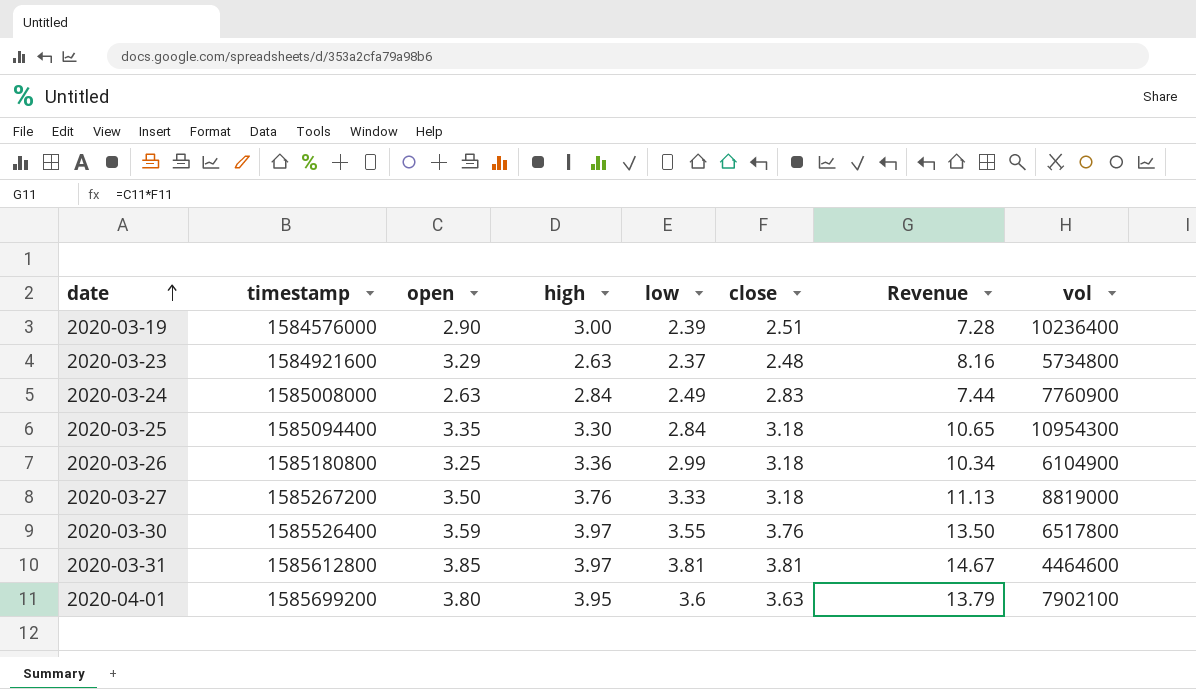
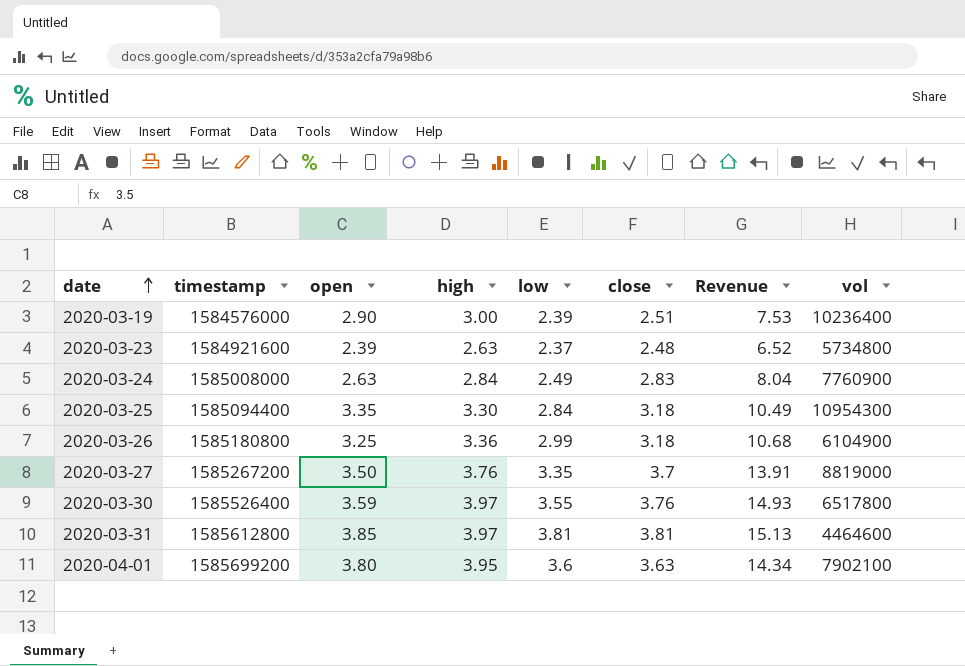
column Revenue | formula: [open] * [close] -> [high] * [close]
2020-03-23 | open: 3.29 -> 2.39
2020-03-27 | low: 3.33 -> 3.35
2020-03-27 | close: 3.18 -> 3.7

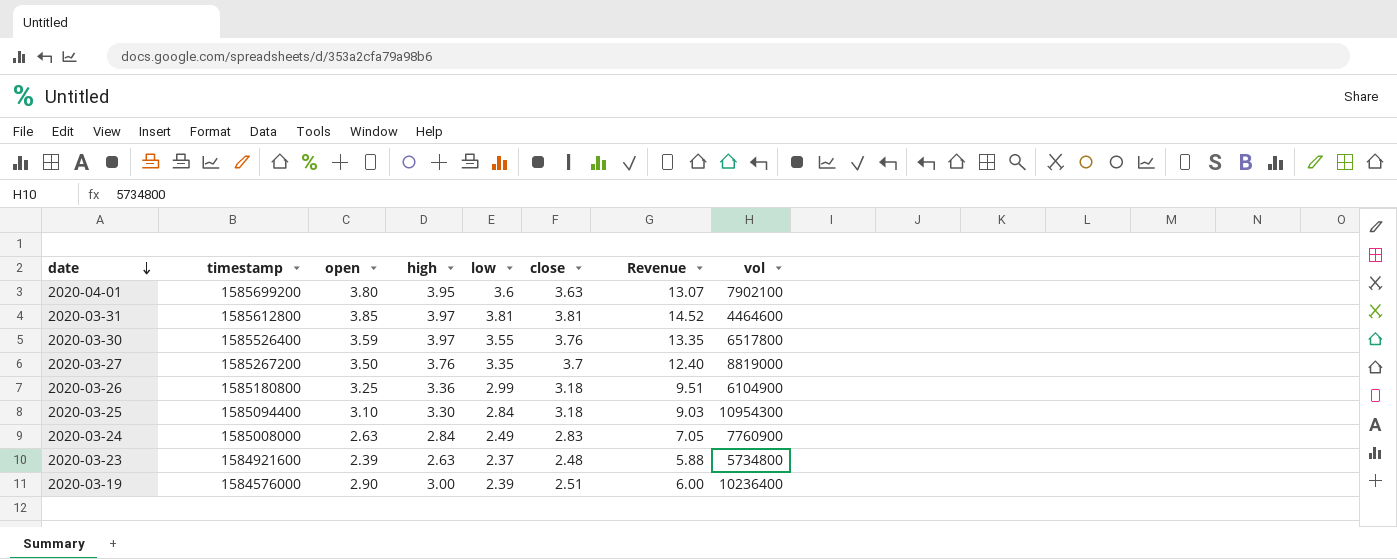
row order: date ascending -> date descending
column Revenue | formula: [high] * [close] -> [low] * [close]
2020-03-25 | open: 3.35 -> 3.10

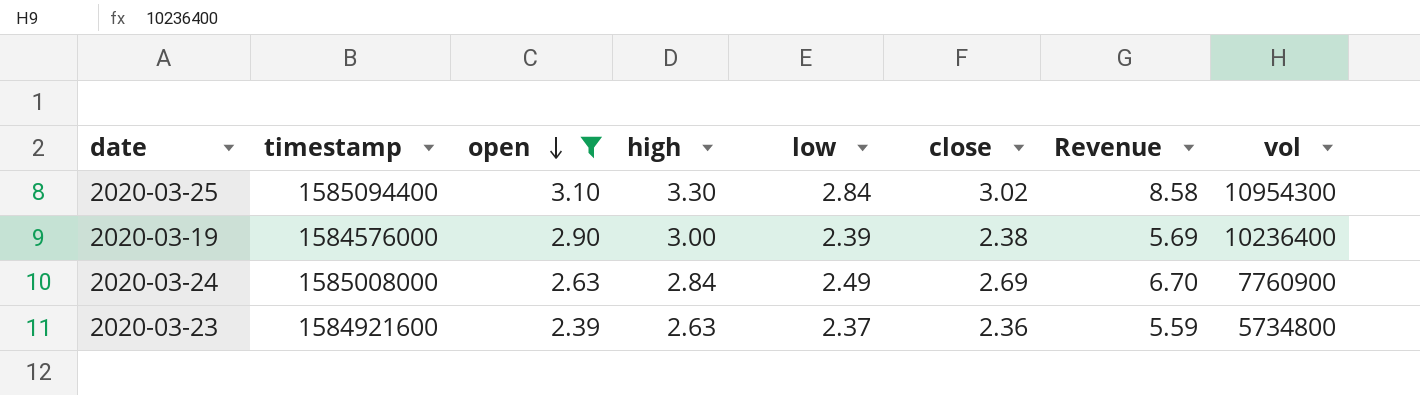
filter: none -> open <= 3.10
row order: date descending -> open descending
2020-03-25 | close: 3.18 -> 3.02
2020-03-25 | Revenue: 9.03 -> 8.58
2020-03-19 | close: 2.51 -> 2.38
2020-03-19 | Revenue: 6.00 -> 5.69
2020-03-24 | close: 2.83 -> 2.69
2020-03-24 | Revenue: 7.05 -> 6.70
2020-03-23 | close: 2.48 -> 2.36
2020-03-23 | Revenue: 5.88 -> 5.59

